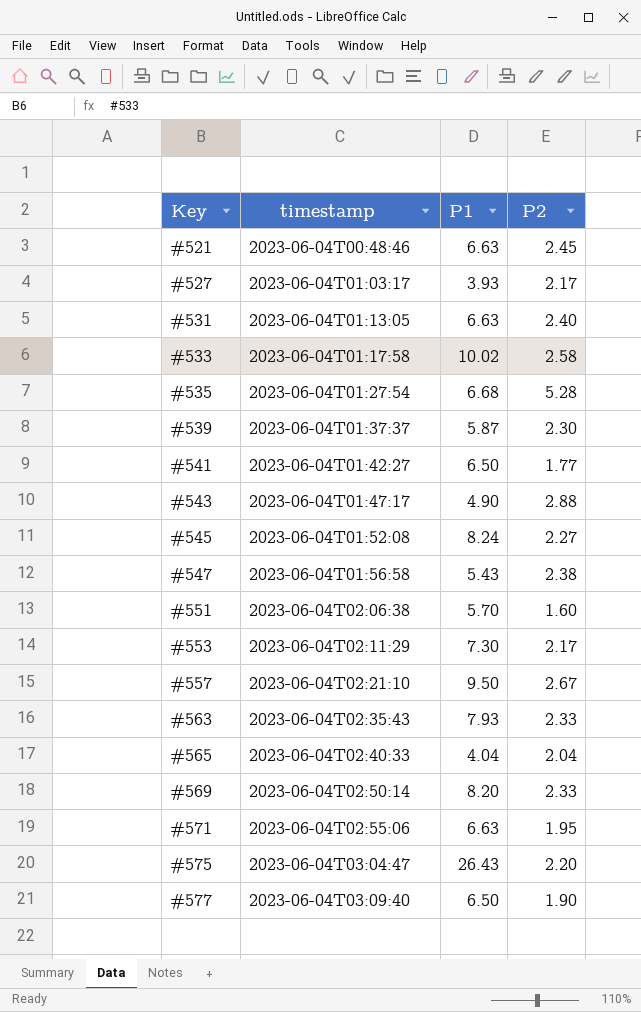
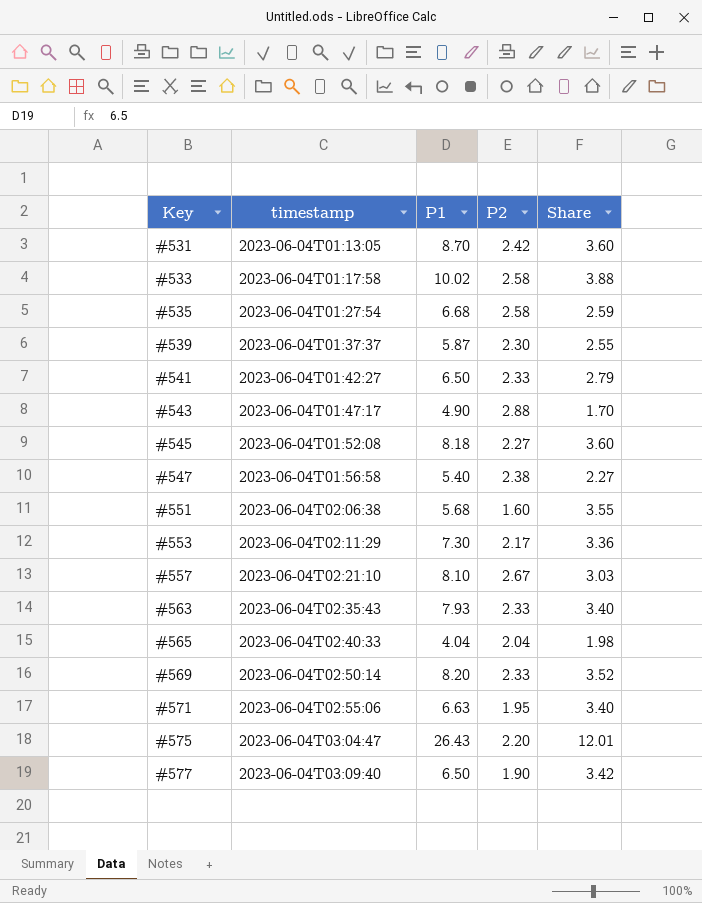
column Share | formula: none -> [P1] / [P2]
row #521: 2023-06-04T00:48:46 | 6.63 | 2.45 -> none
row #527: 2023-06-04T01:03:17 | 3.93 | 2.17 -> none
#531 | P1: 6.63 -> 8.70
#531 | P2: 2.40 -> 2.42
#535 | P2: 5.28 -> 2.58
#541 | P2: 1.77 -> 2.33
#545 | P1: 8.24 -> 8.18
#547 | P1: 5.43 -> 5.40
#551 | P1: 5.70 -> 5.68
#557 | P1: 9.50 -> 8.10

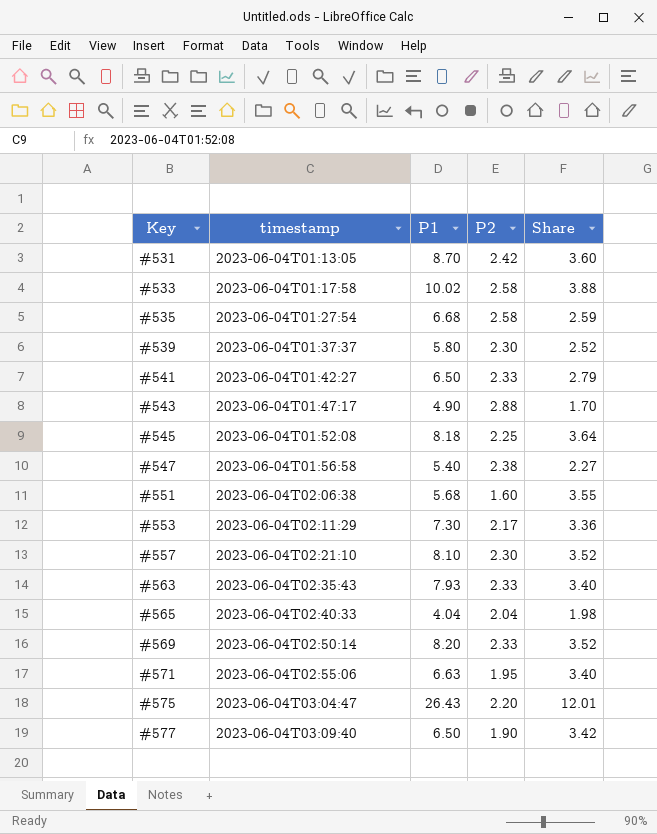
#539 | P1: 5.87 -> 5.80
#539 | Share: 2.55 -> 2.52
#545 | P2: 2.27 -> 2.25
#545 | Share: 3.60 -> 3.64
#557 | P2: 2.67 -> 2.30
#557 | Share: 3.03 -> 3.52

